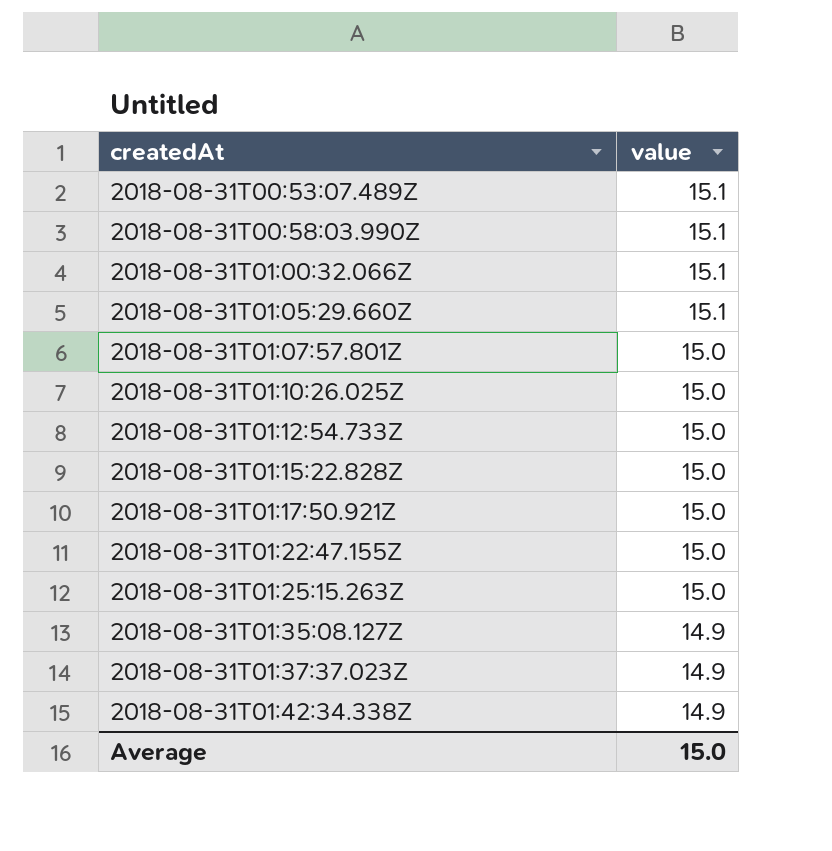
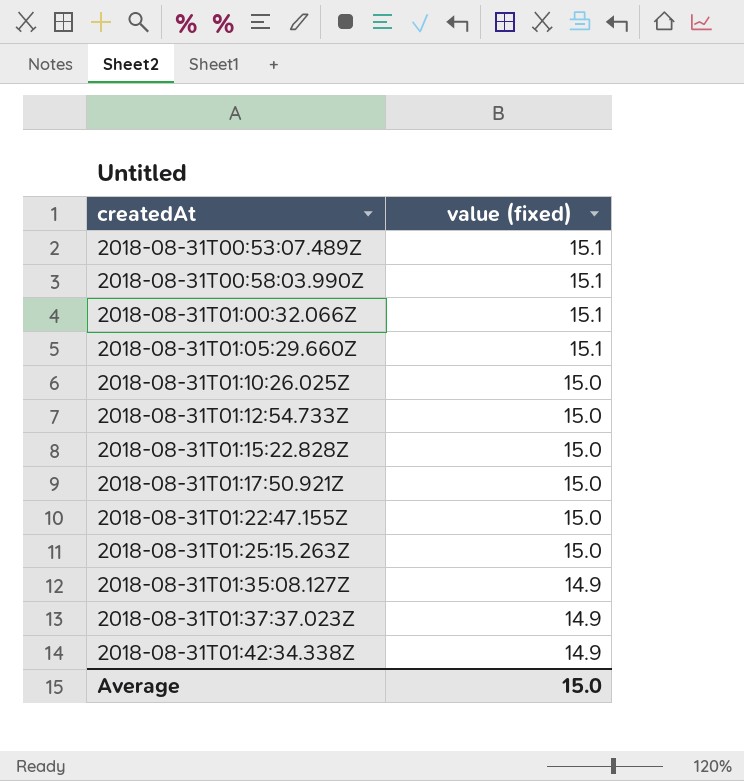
column name: value -> value (fixed)
row 2018-08-31T01:07:57.801Z: 15.0 -> none

